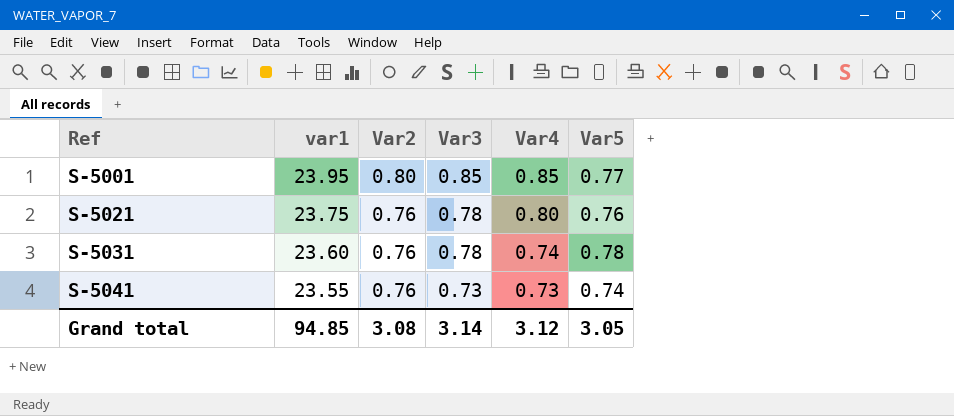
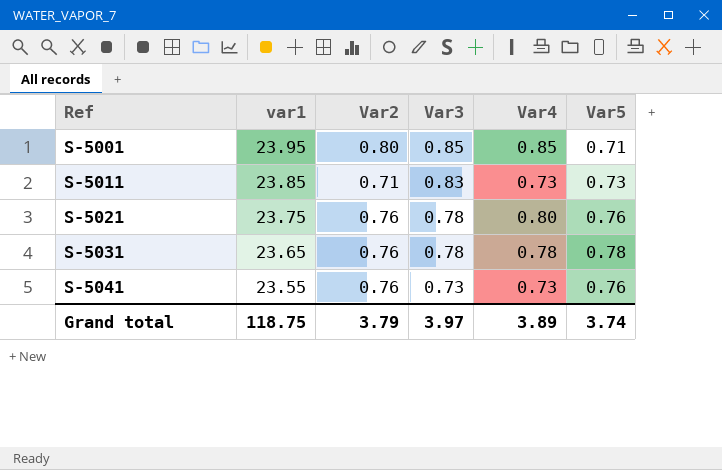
S-5001 | Var5: 0.77 -> 0.71
row S-5011: none -> 23.85 | 0.71 | 0.83 | 0.73 | 0.73
S-5031 | var1: 23.60 -> 23.65
S-5031 | Var4: 0.74 -> 0.78
S-5041 | Var5: 0.74 -> 0.76
Grand total | var1: 94.85 -> 118.75
Grand total | Var2: 3.08 -> 3.79
Grand total | Var3: 3.14 -> 3.97
Grand total | Var4: 3.12 -> 3.89
Grand total | Var5: 3.05 -> 3.74

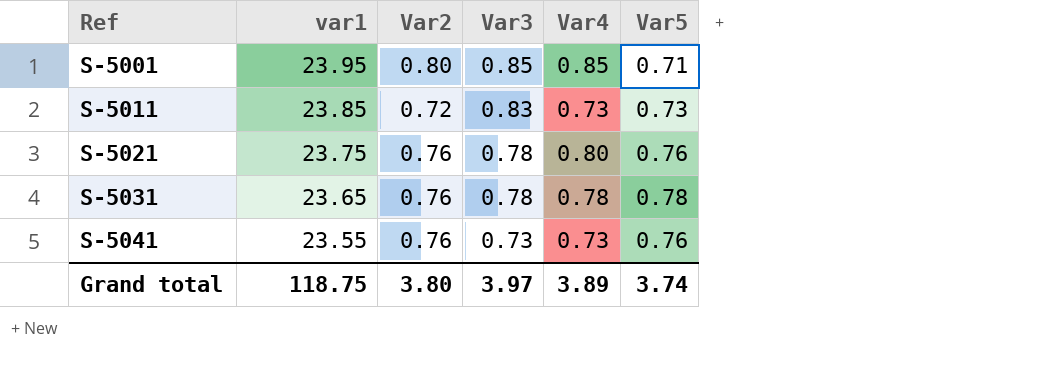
S-5011 | Var2: 0.71 -> 0.72
Grand total | Var2: 3.79 -> 3.80

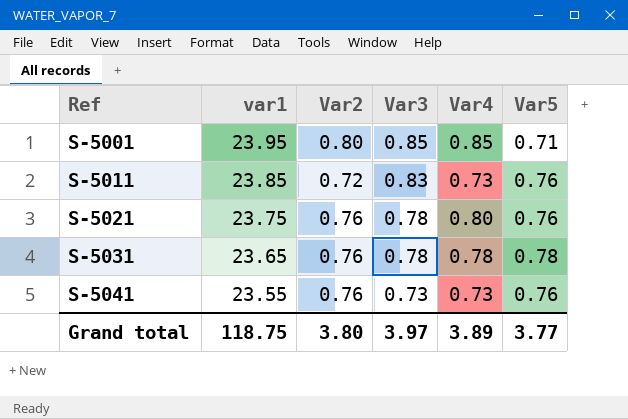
S-5011 | Var5: 0.73 -> 0.76
Grand total | Var5: 3.74 -> 3.77

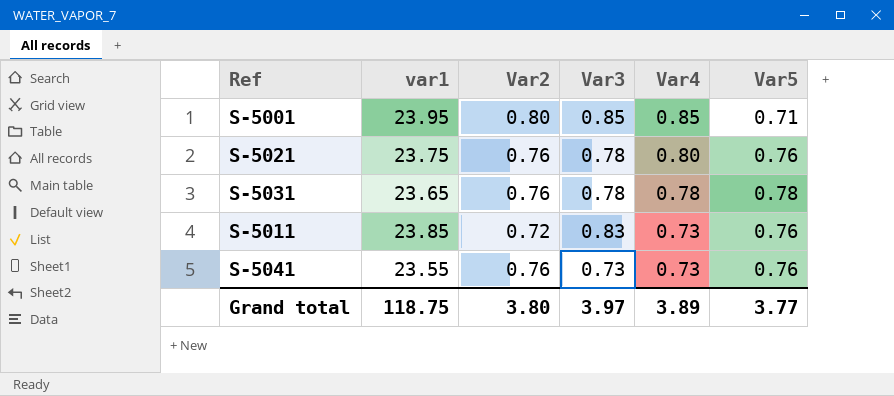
row order: Ref ascending -> Var4 descending

